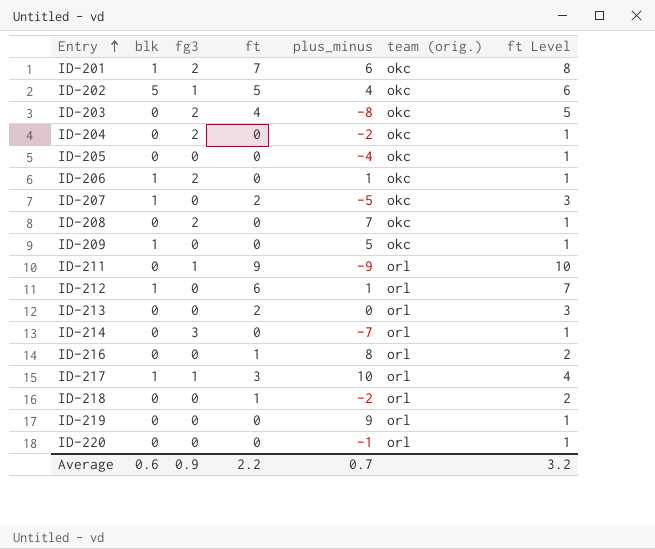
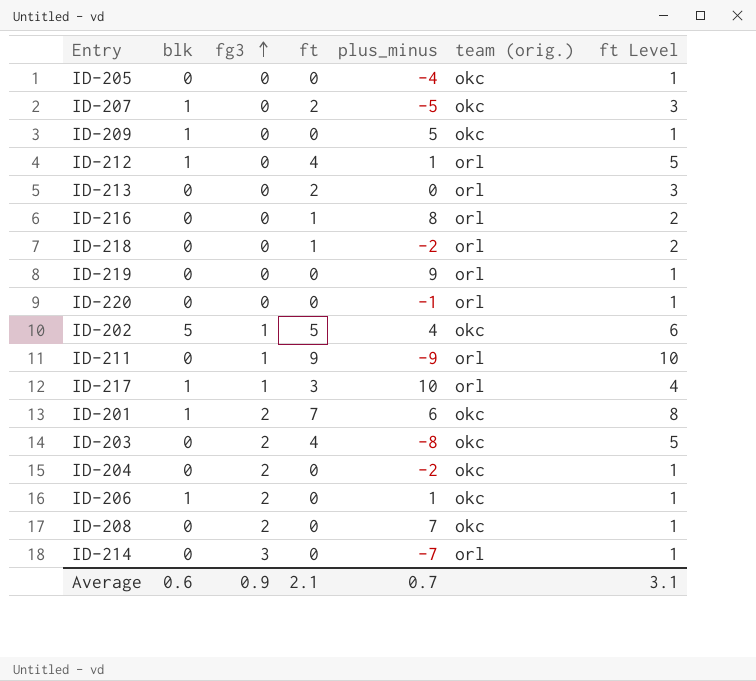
row order: Entry ascending -> fg3 ascending
ID-212 | ft: 6 -> 4
ID-212 | ft Level: 7 -> 5
Average | ft: 2.2 -> 2.1
Average | ft Level: 3.2 -> 3.1

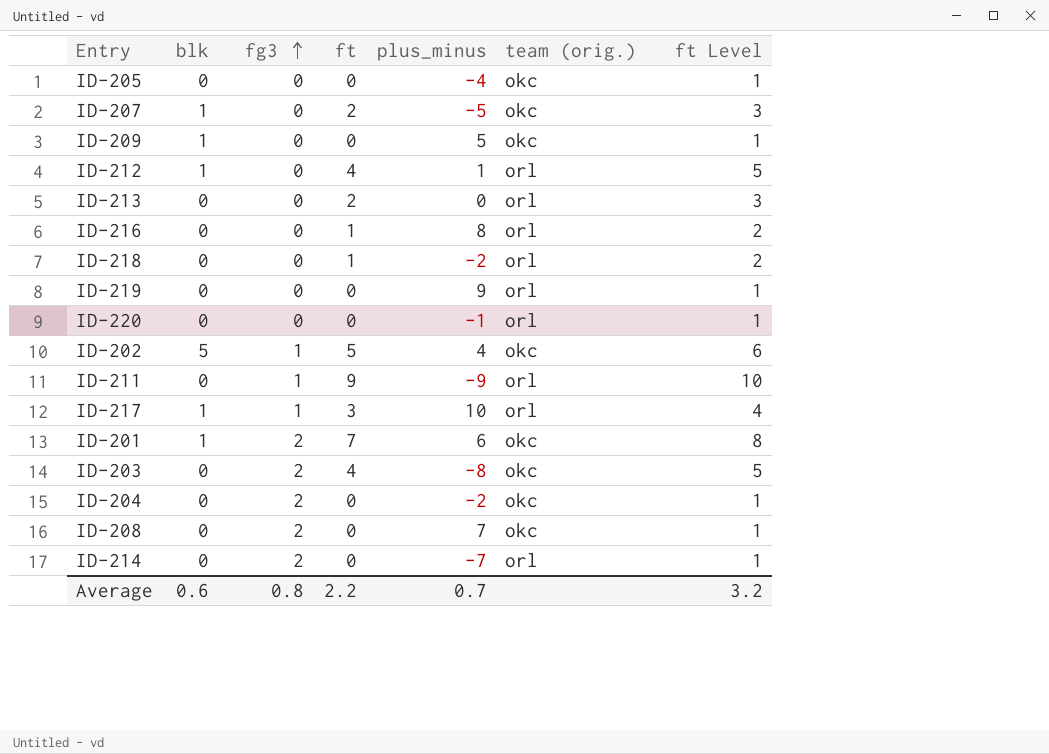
row ID-206: 1 | 2 | 0 | 1 | okc | 1 -> none
ID-214 | fg3: 3 -> 2
Average | fg3: 0.9 -> 0.8
Average | ft: 2.1 -> 2.2
Average | ft Level: 3.1 -> 3.2

